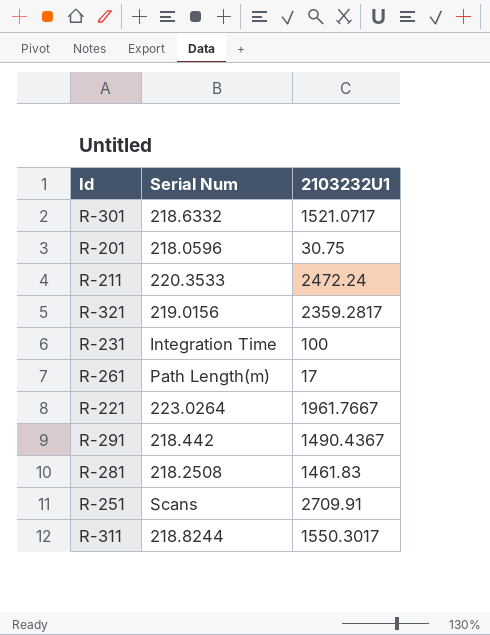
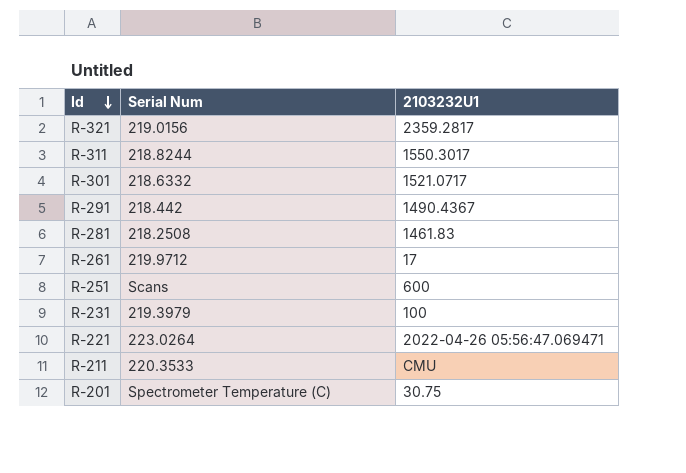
row order: none -> Id descending
R-261 | Serial Num: Path Length(m) -> 219.9712
R-251 | 2103232U1: 2709.91 -> 600
R-231 | Serial Num: Integration Time -> 219.3979
R-221 | 2103232U1: 1961.7667 -> 2022-04-26 05:56:47.069471
R-211 | 2103232U1: 2472.24 -> CMU
R-201 | Serial Num: 218.0596 -> Spectrometer Temperature (C)

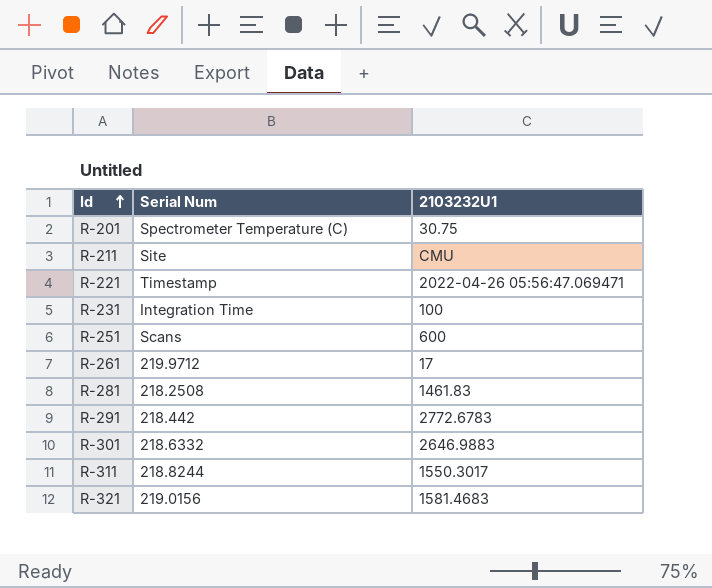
row order: Id descending -> Id ascending
R-211 | Serial Num: 220.3533 -> Site
R-221 | Serial Num: 223.0264 -> Timestamp
R-231 | Serial Num: 219.3979 -> Integration Time
R-291 | 2103232U1: 1490.4367 -> 2772.6783
R-301 | 2103232U1: 1521.0717 -> 2646.9883
R-321 | 2103232U1: 2359.2817 -> 1581.4683

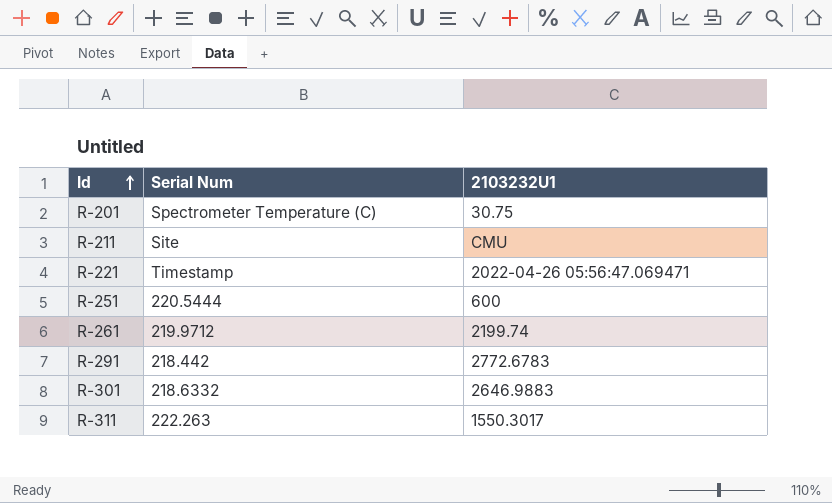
row R-231: Integration Time | 100 -> none
row R-281: 218.2508 | 1461.83 -> none
row R-321: 219.0156 | 1581.4683 -> none
R-251 | Serial Num: Scans -> 220.5444
R-261 | 2103232U1: 17 -> 2199.74
R-311 | Serial Num: 218.8244 -> 222.263

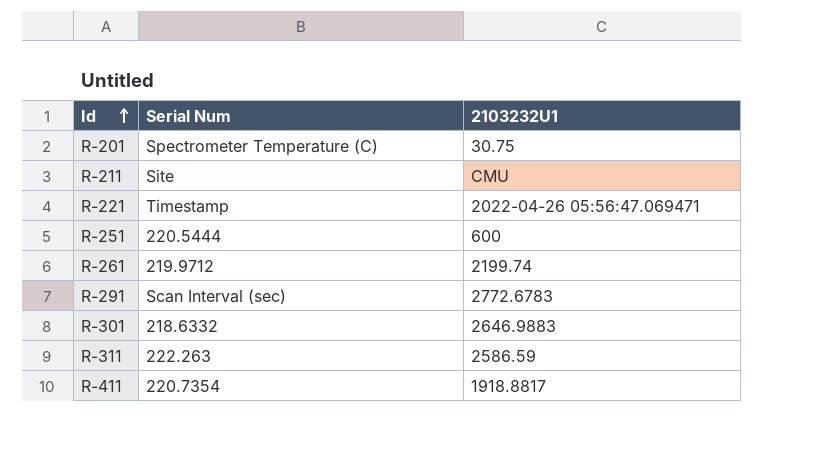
R-291 | Serial Num: 218.442 -> Scan Interval (sec)
R-311 | 2103232U1: 1550.3017 -> 2586.59
row R-411: none -> 220.7354 | 1918.8817

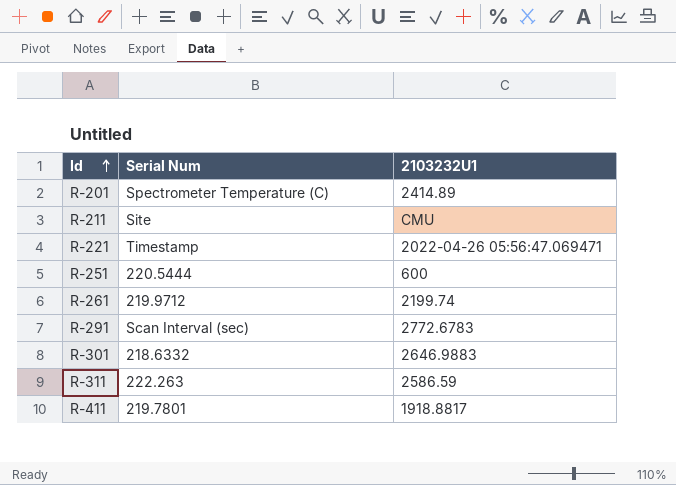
R-201 | 2103232U1: 30.75 -> 2414.89
R-411 | Serial Num: 220.7354 -> 219.7801

